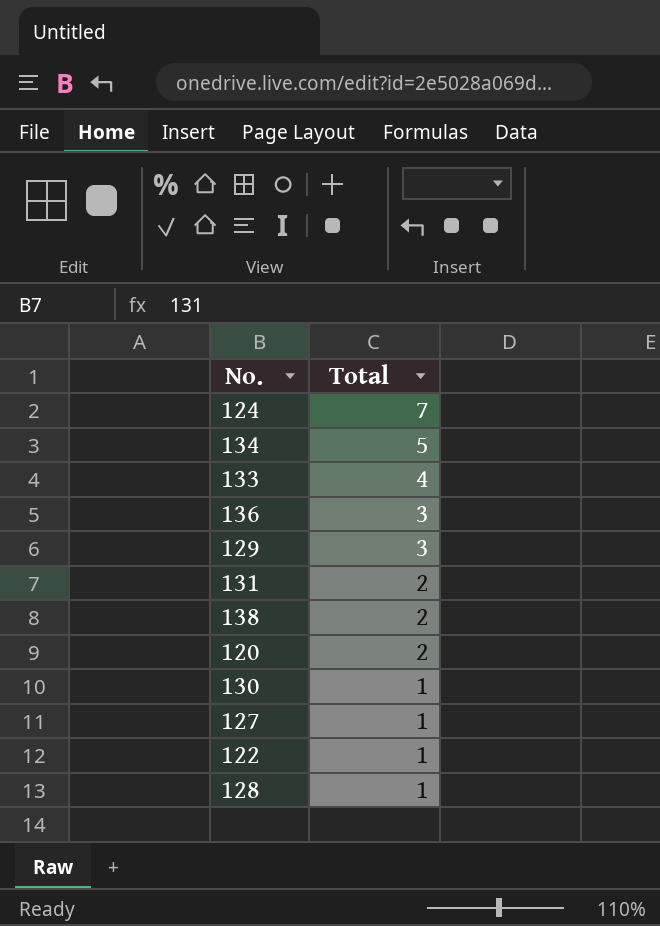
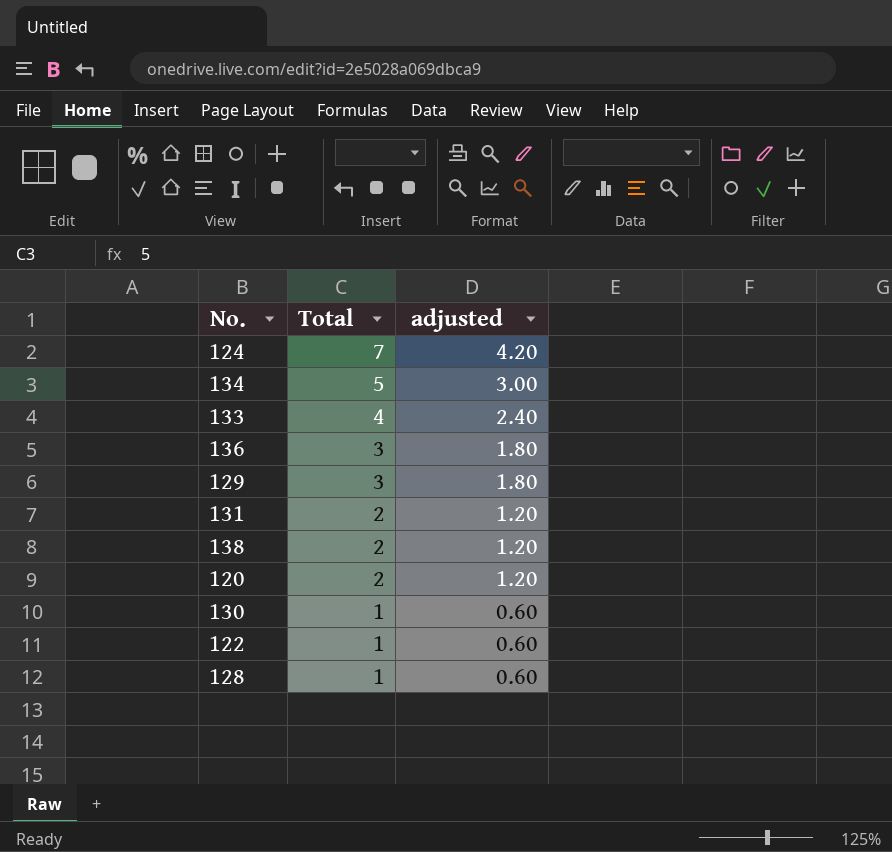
column adjusted | formula: none -> [Total] * 0.6
row 127: 1 -> none

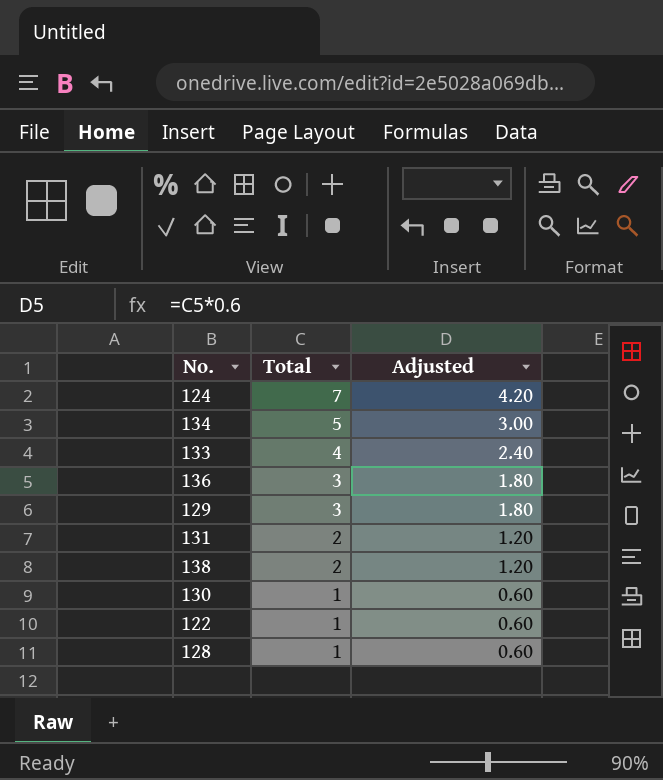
column name: adjusted -> Adjusted
row 120: 2 | 1.20 -> none

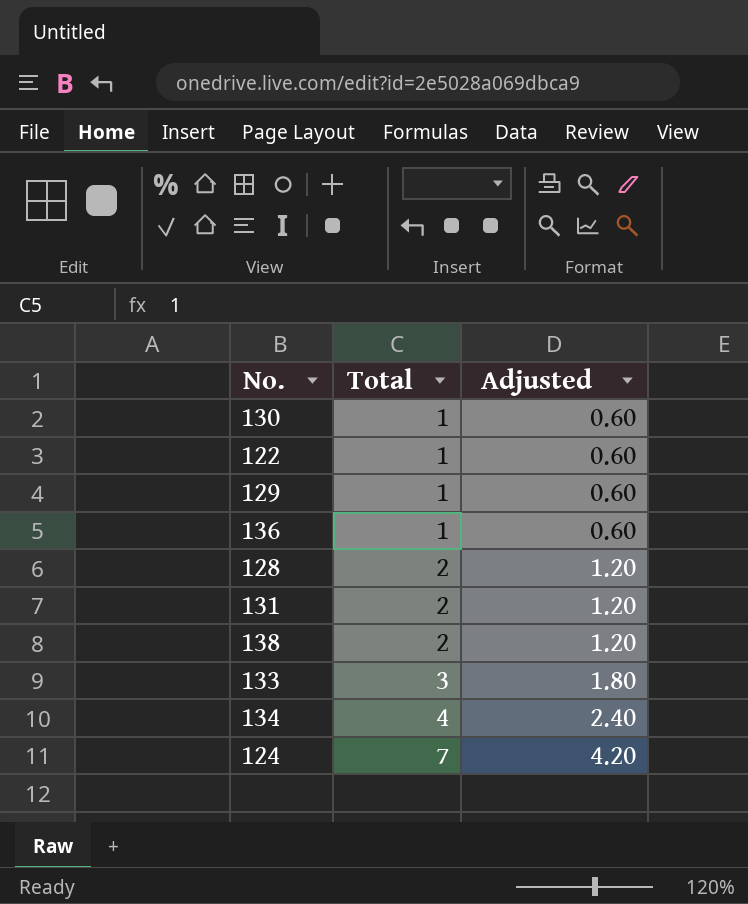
row order: Total descending -> Total ascending
129 | Total: 3 -> 1
129 | Adjusted: 1.80 -> 0.60
136 | Total: 3 -> 1
136 | Adjusted: 1.80 -> 0.60
128 | Total: 1 -> 2
128 | Adjusted: 0.60 -> 1.20
133 | Total: 4 -> 3
133 | Adjusted: 2.40 -> 1.80
134 | Total: 5 -> 4
134 | Adjusted: 3.00 -> 2.40

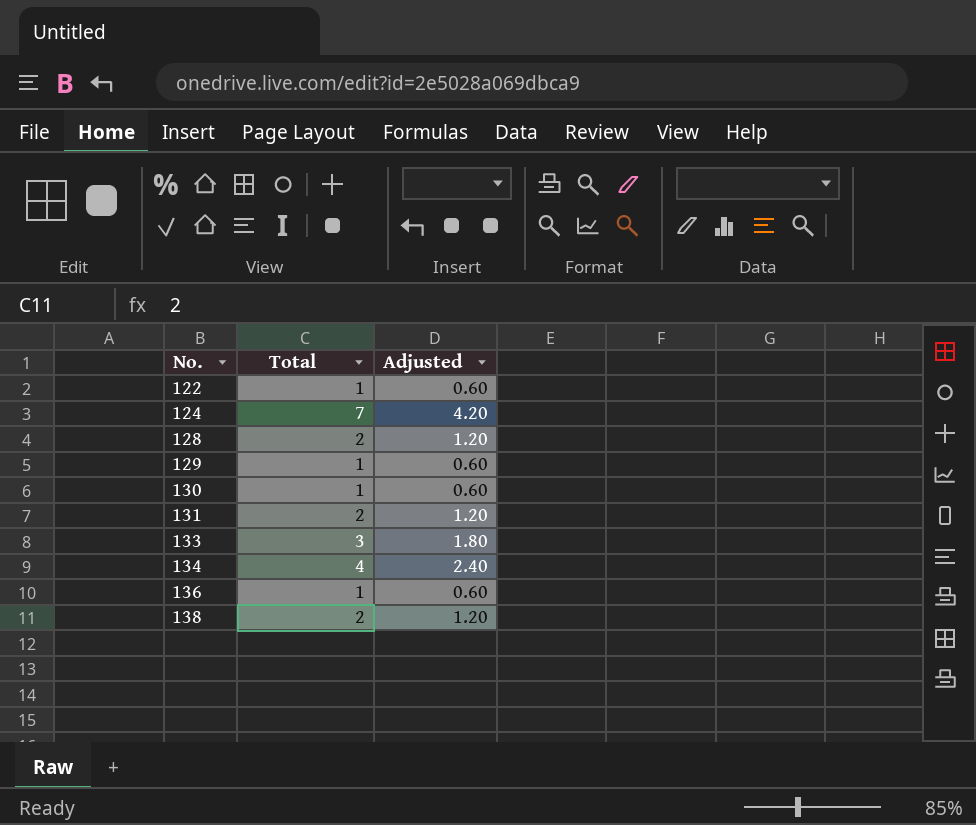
row order: Total ascending -> No. ascending

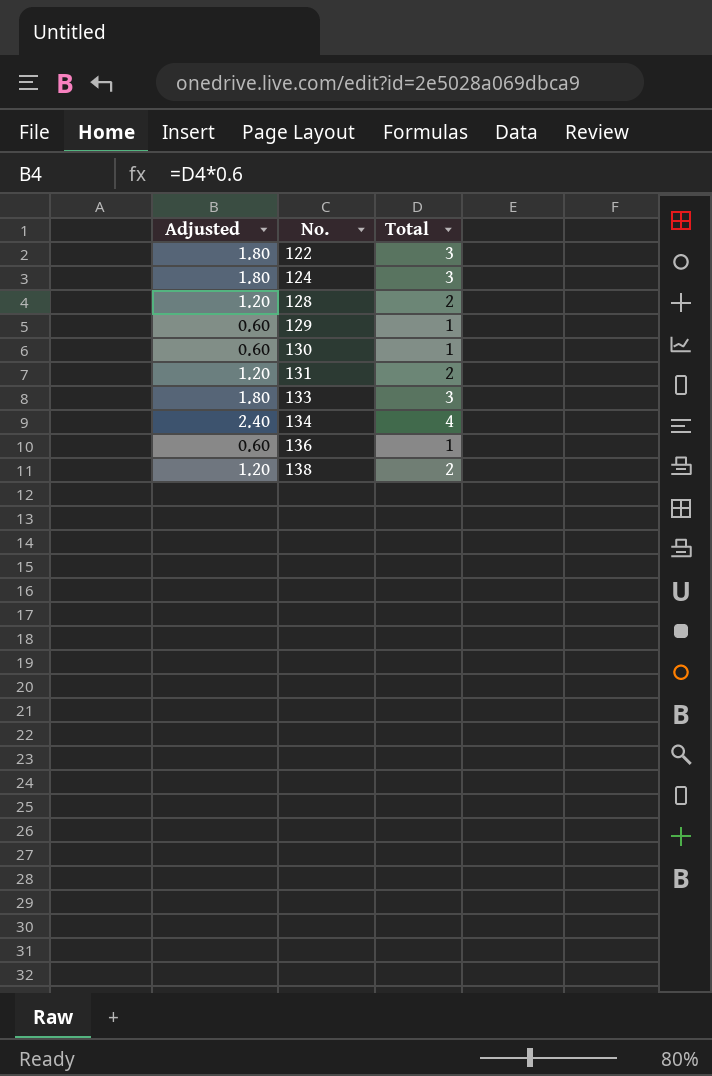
column Adjusted | position: 3 -> 1
122 | Adjusted: 0.60 -> 1.80
122 | Total: 1 -> 3
124 | Adjusted: 4.20 -> 1.80
124 | Total: 7 -> 3

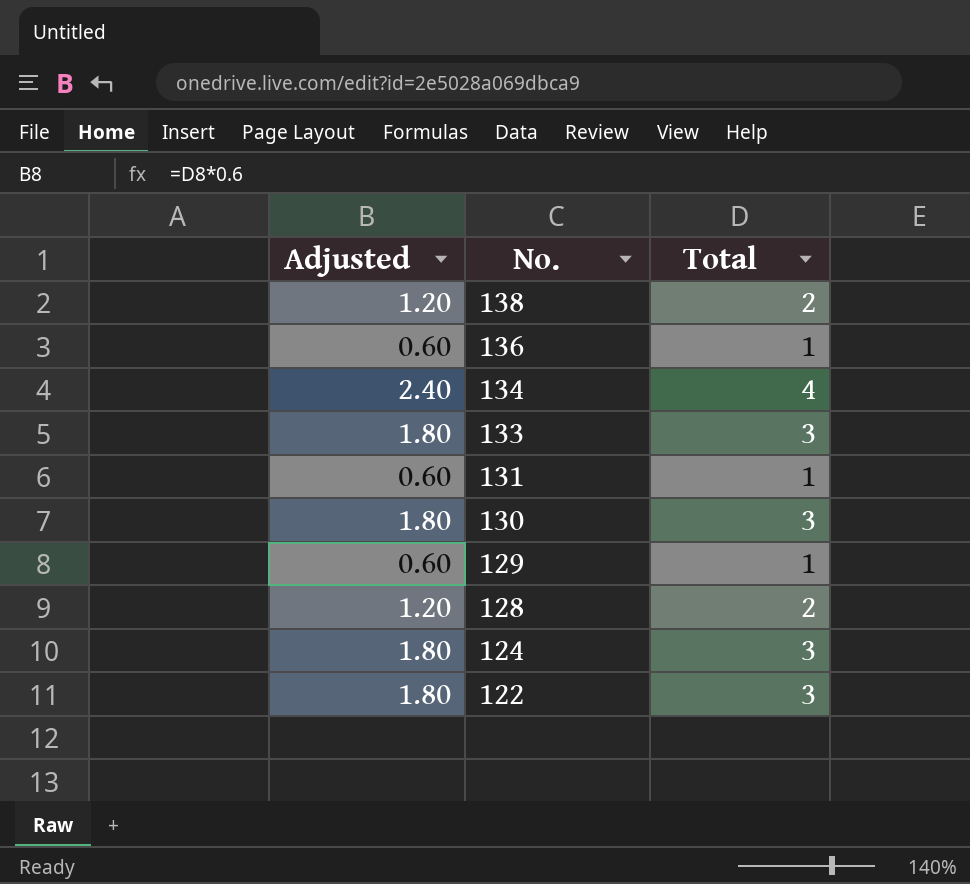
row order: No. ascending -> No. descending
131 | Adjusted: 1.20 -> 0.60
131 | Total: 2 -> 1
130 | Adjusted: 0.60 -> 1.80
130 | Total: 1 -> 3

